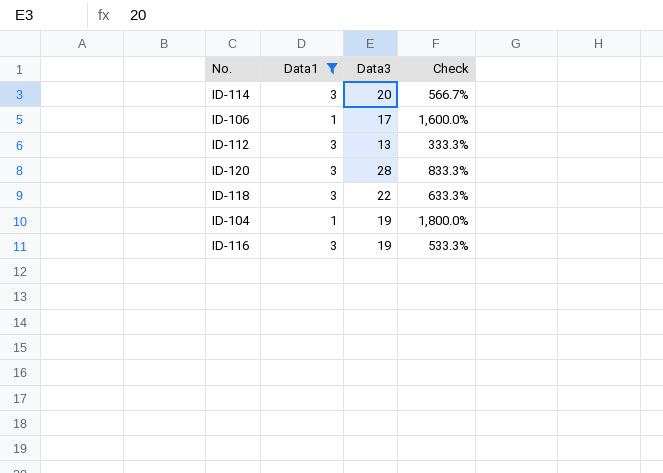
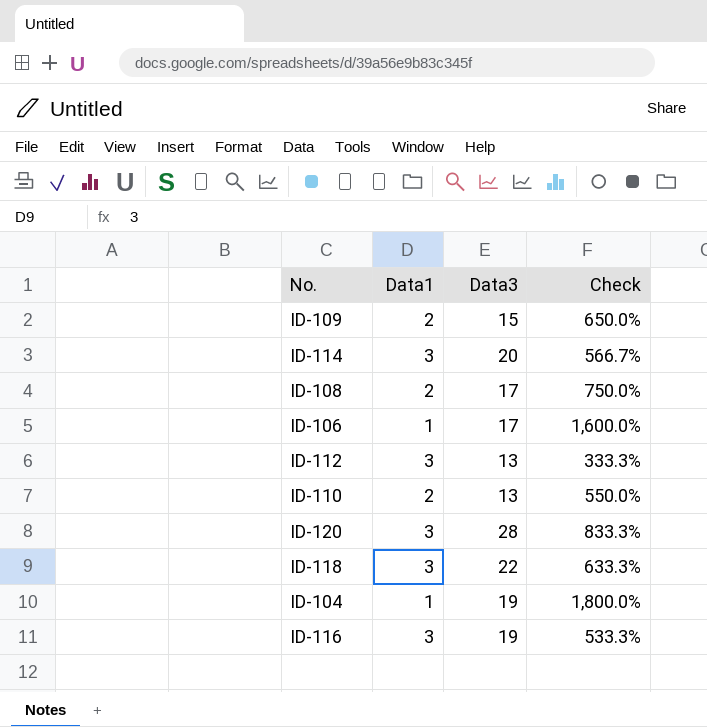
filter: Data1 != 2 -> none

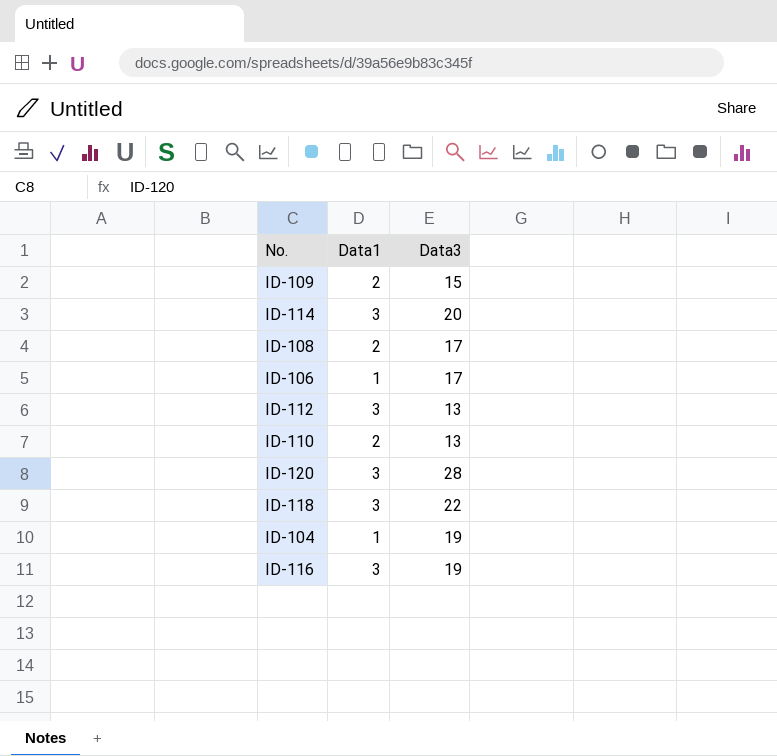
column Check | formula: ([Data3] - [Data1]) / [Data1] -> none

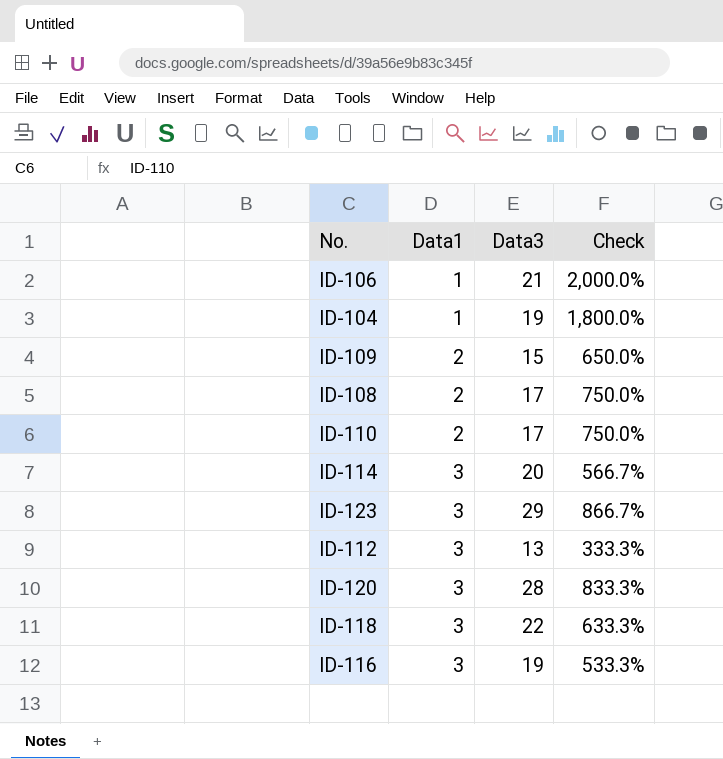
row order: none -> Data1 ascending
column Check | formula: none -> ([Data3] - [Data1]) / [Data1]
ID-106 | Data3: 17 -> 21
ID-110 | Data3: 13 -> 17
row ID-123: none -> 3 | 29 | 866.7%

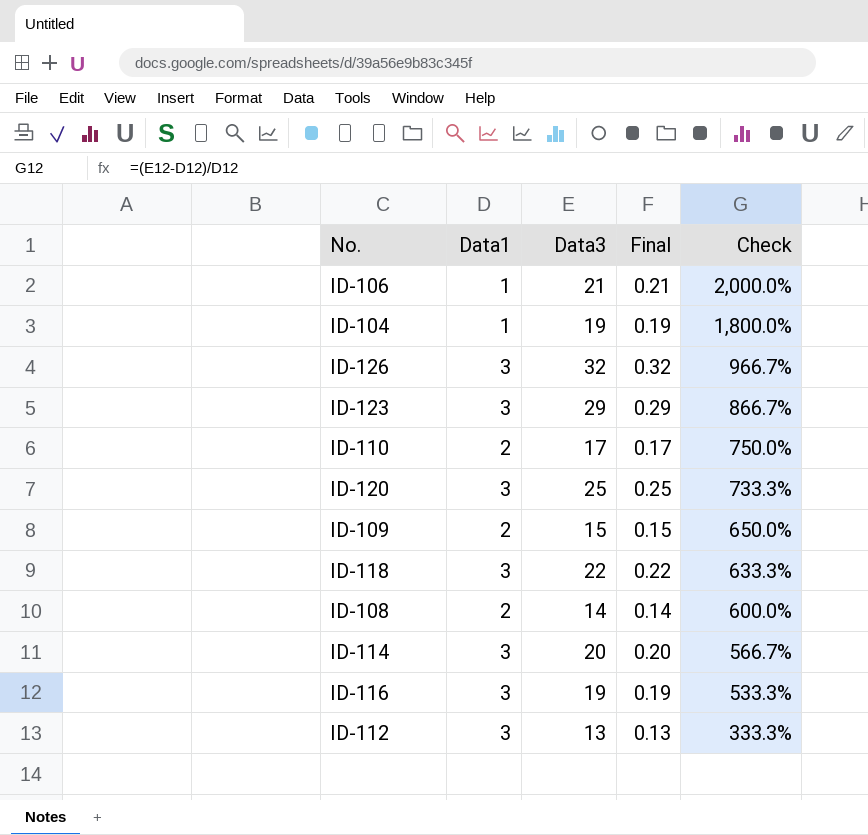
row order: Data1 ascending -> Check descending
column Final | formula: none -> [Data3] * 0.01
row ID-126: none -> 3 | 32 | 0.32 | 966.7%
ID-120 | Data3: 28 -> 25
ID-120 | Check: 833.3% -> 733.3%
ID-108 | Data3: 17 -> 14
ID-108 | Check: 750.0% -> 600.0%

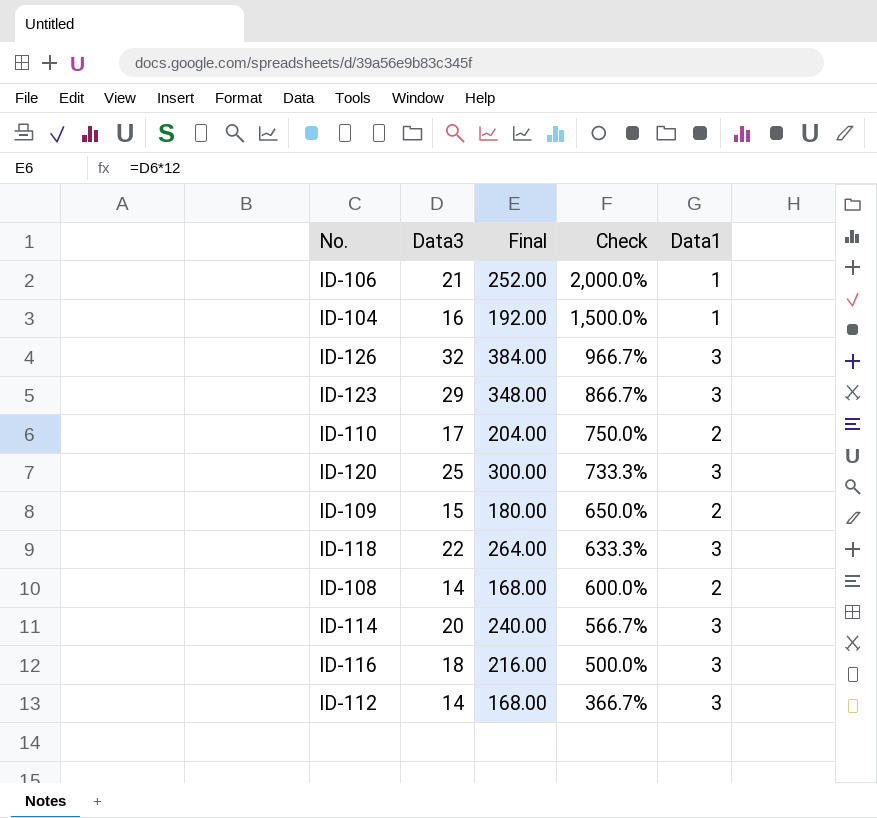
column Final | formula: [Data3] * 0.01 -> [Data3] * 12
column Data1 | position: 2 -> 5
ID-104 | Data3: 19 -> 16
ID-104 | Check: 1,800.0% -> 1,500.0%
ID-116 | Data3: 19 -> 18
ID-116 | Check: 533.3% -> 500.0%
ID-112 | Data3: 13 -> 14
ID-112 | Check: 333.3% -> 366.7%

